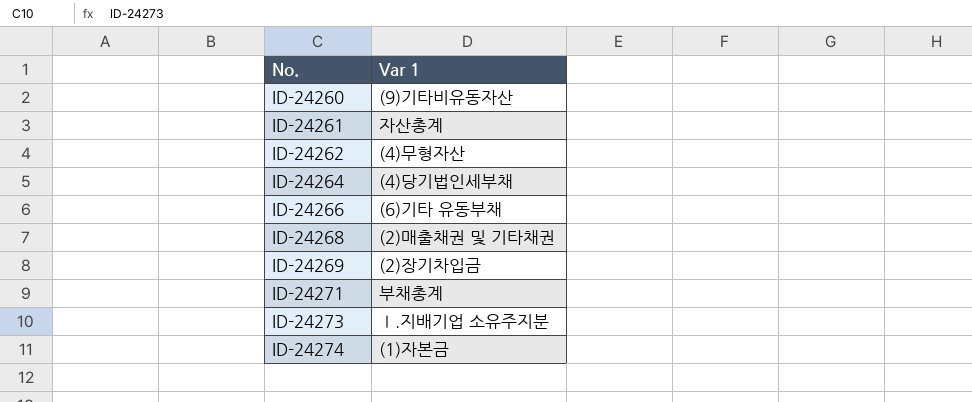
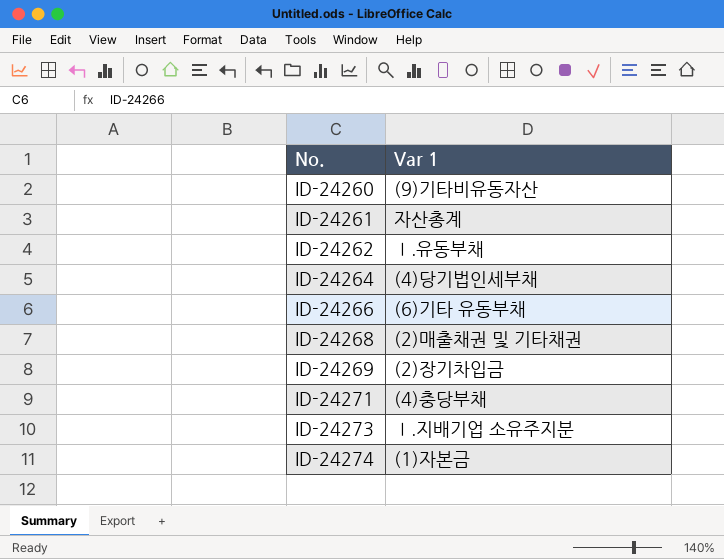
ID-24262 | Var 1: (4)무형자산 -> Ⅰ.유동부채
ID-24271 | Var 1: 부채총계 -> (4)충당부채

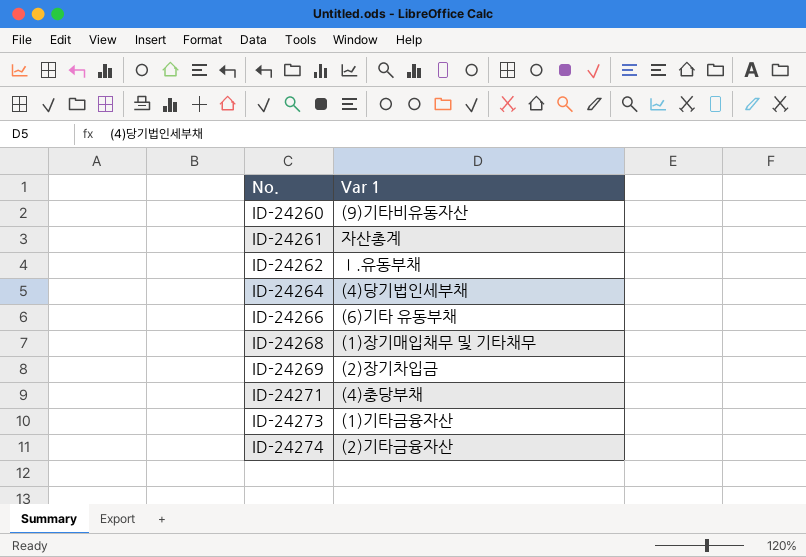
ID-24268 | Var 1: (2)매출채권 및 기타채권 -> (1)장기매입채무 및 기타채무
ID-24273 | Var 1: Ⅰ.지배기업 소유주지분 -> (1)기타금융자산
ID-24274 | Var 1: (1)자본금 -> (2)기타금융자산

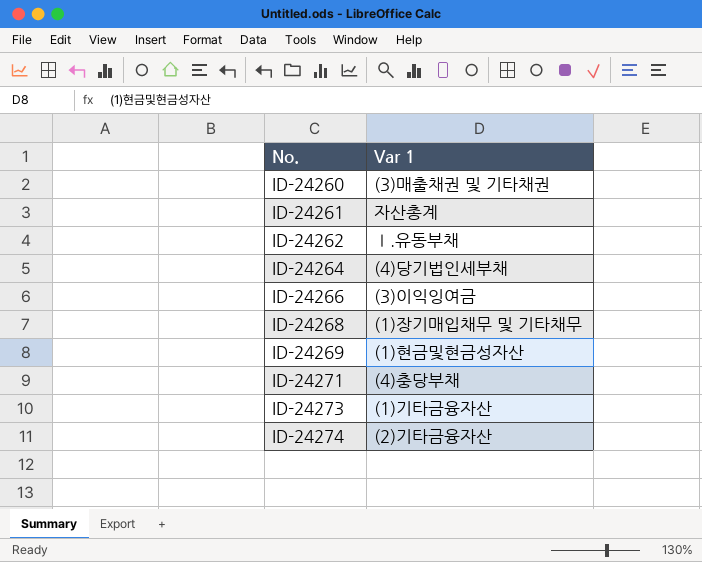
ID-24260 | Var 1: (9)기타비유동자산 -> (3)매출채권 및 기타채권
ID-24266 | Var 1: (6)기타 유동부채 -> (3)이익잉여금
ID-24269 | Var 1: (2)장기차입금 -> (1)현금및현금성자산

